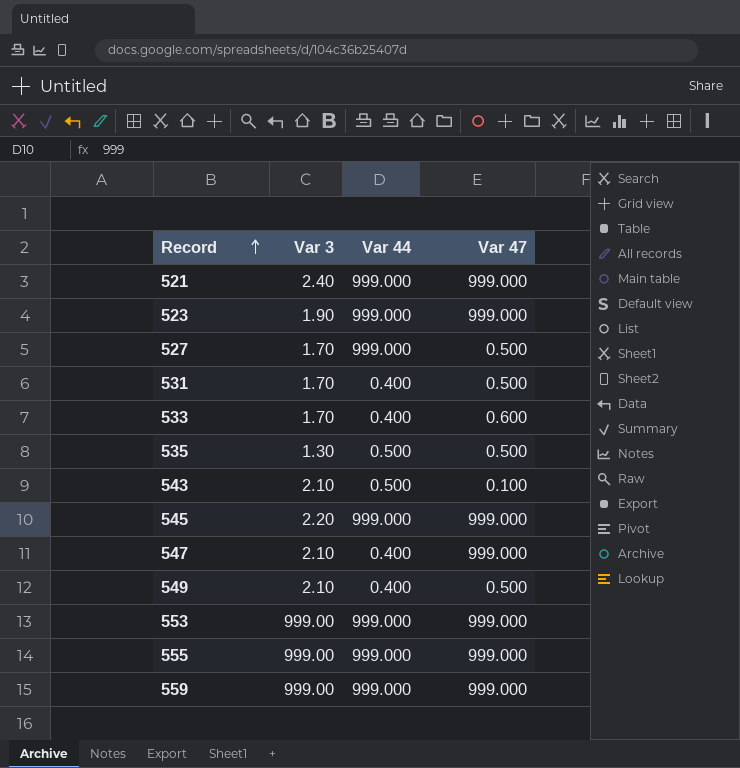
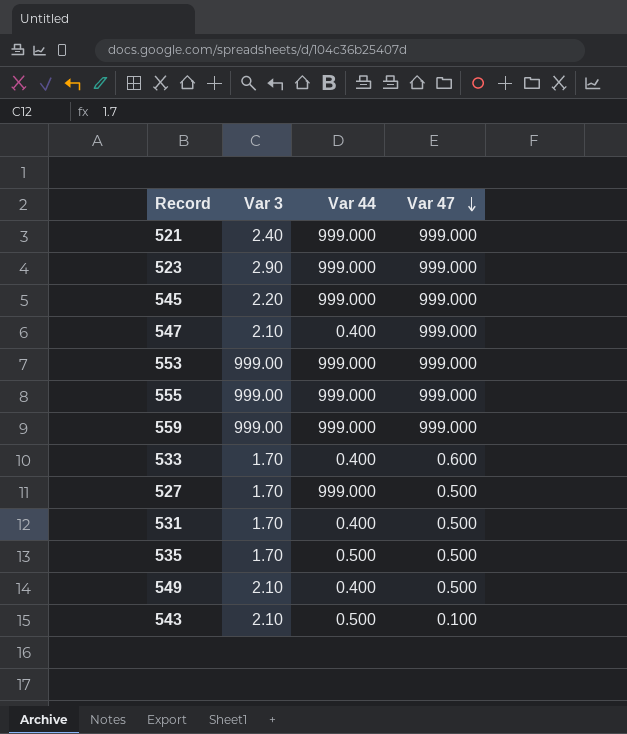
row order: Record ascending -> Var 47 descending
523 | Var 3: 1.90 -> 2.90
535 | Var 3: 1.30 -> 1.70

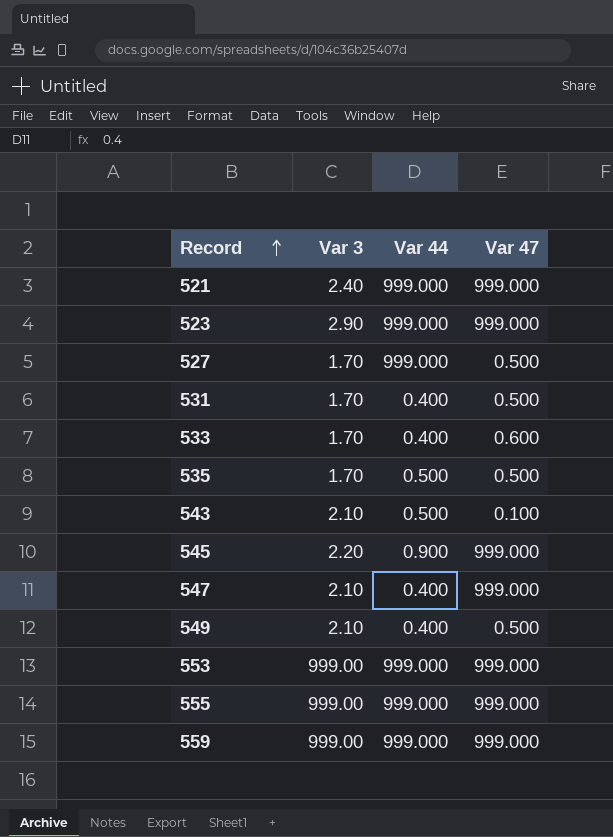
row order: Var 47 descending -> Record ascending
545 | Var 44: 999.000 -> 0.900

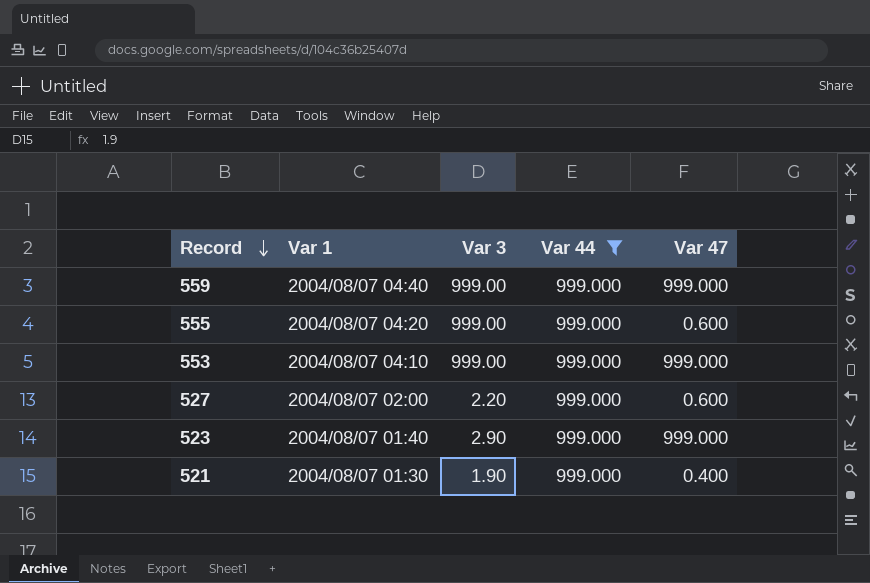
filter: none -> Var 44 = 999.000
row order: Record ascending -> Record descending
column Var 1 | position: none -> 2
555 | Var 47: 999.000 -> 0.600
527 | Var 3: 1.70 -> 2.20
527 | Var 47: 0.500 -> 0.600
521 | Var 3: 2.40 -> 1.90
521 | Var 47: 999.000 -> 0.400

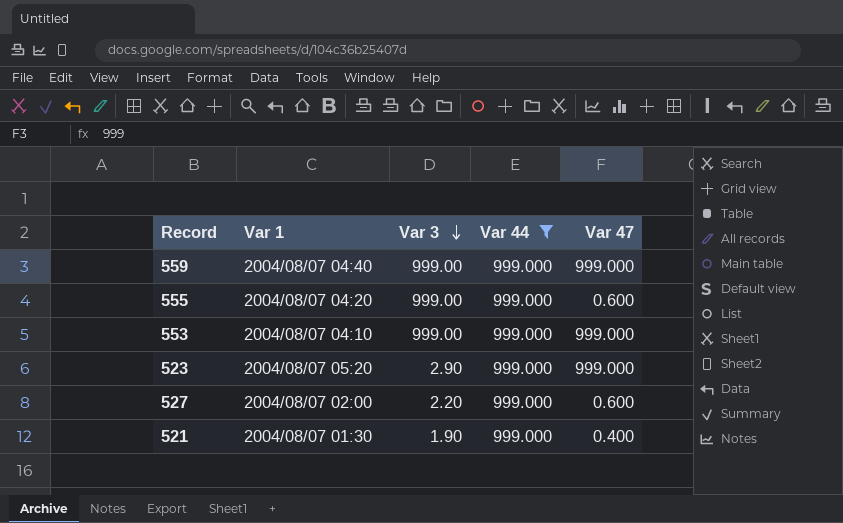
row order: Record descending -> Var 3 descending
523 | Var 1: 2004/08/07 01:40 -> 2004/08/07 05:20

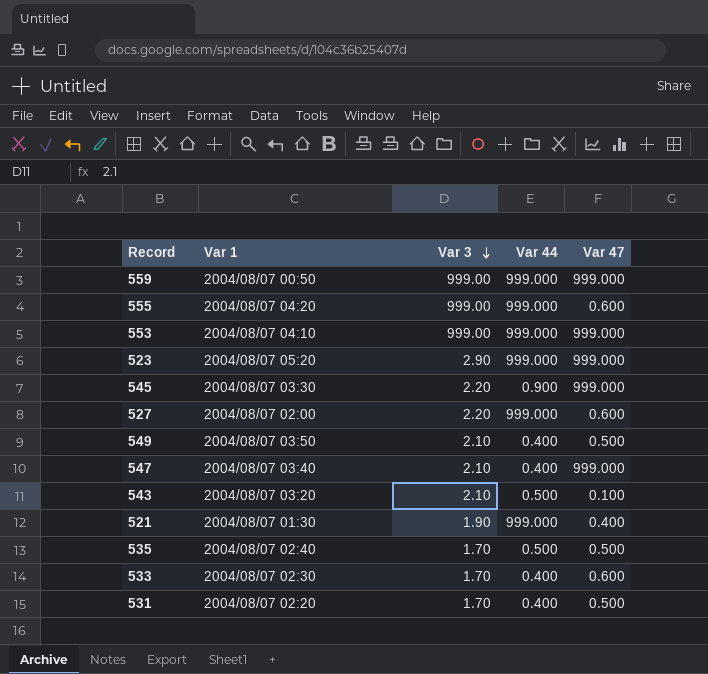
filter: Var 44 = 999.000 -> none
559 | Var 1: 2004/08/07 04:40 -> 2004/08/07 00:50

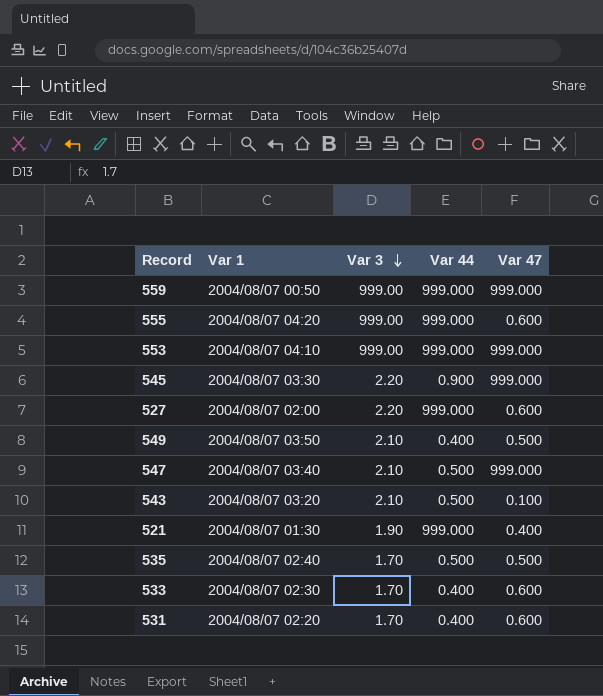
row 523: 2004/08/07 05:20 | 2.90 | 999.000 | 999.000 -> none
547 | Var 44: 0.400 -> 0.500
531 | Var 47: 0.500 -> 0.600

